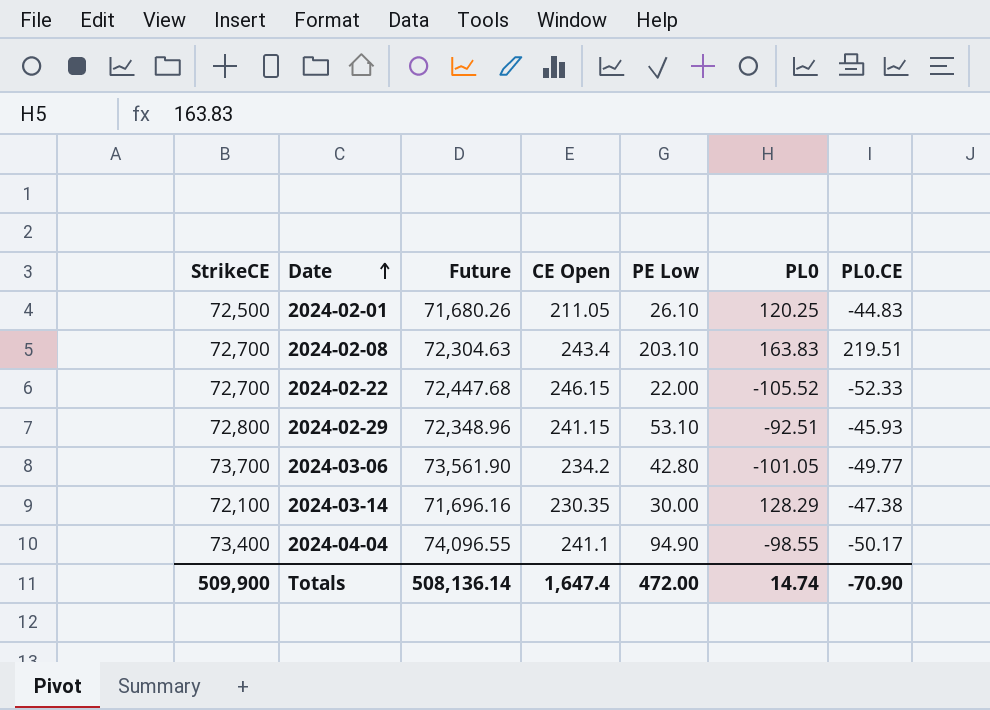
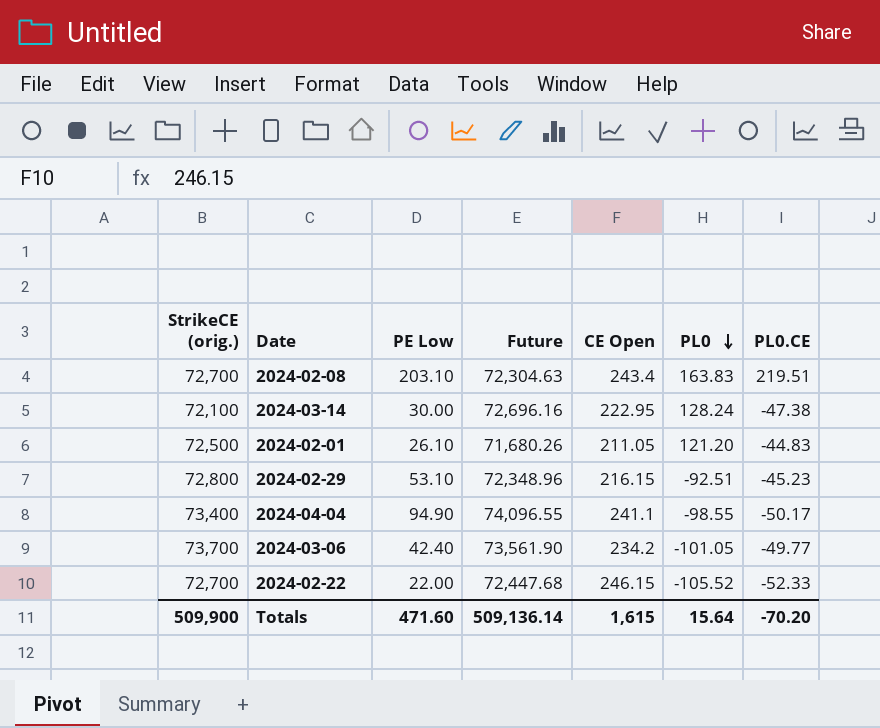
row order: Date ascending -> PL0 descending
column name: StrikeCE -> StrikeCE (orig.)
column PE Low | position: 5 -> 3
2024-03-14 | Future: 71,696.16 -> 72,696.16
2024-03-14 | CE Open: 230.35 -> 222.95
2024-03-14 | PL0: 128.29 -> 128.24
2024-02-01 | PL0: 120.25 -> 121.20
2024-02-29 | CE Open: 241.15 -> 216.15
2024-02-29 | PL0.CE: -45.93 -> -45.23
2024-03-06 | PE Low: 42.80 -> 42.40
Totals | PE Low: 472.00 -> 471.60
Totals | Future: 508,136.14 -> 509,136.14
Totals | CE Open: 1,647.4 -> 1,615
Totals | PL0: 14.74 -> 15.64
Totals | PL0.CE: -70.90 -> -70.20

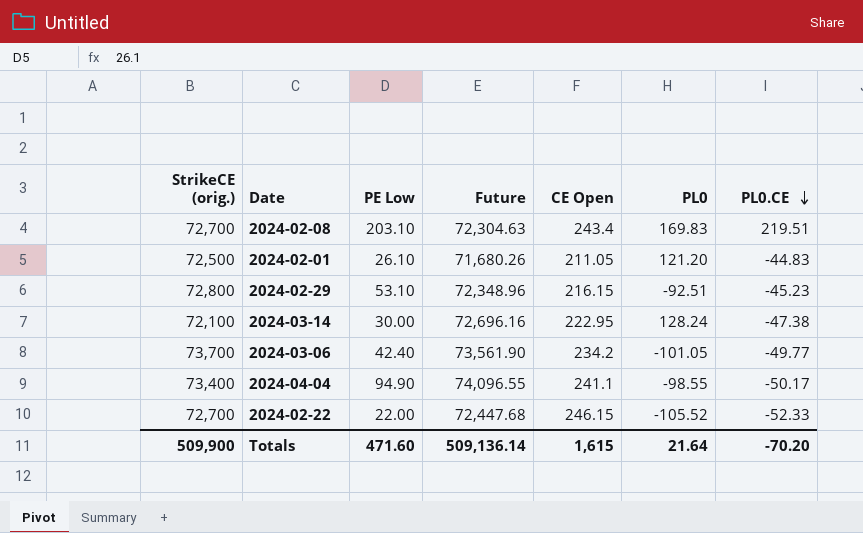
row order: PL0 descending -> PL0.CE descending
2024-02-08 | PL0: 163.83 -> 169.83
Totals | PL0: 15.64 -> 21.64

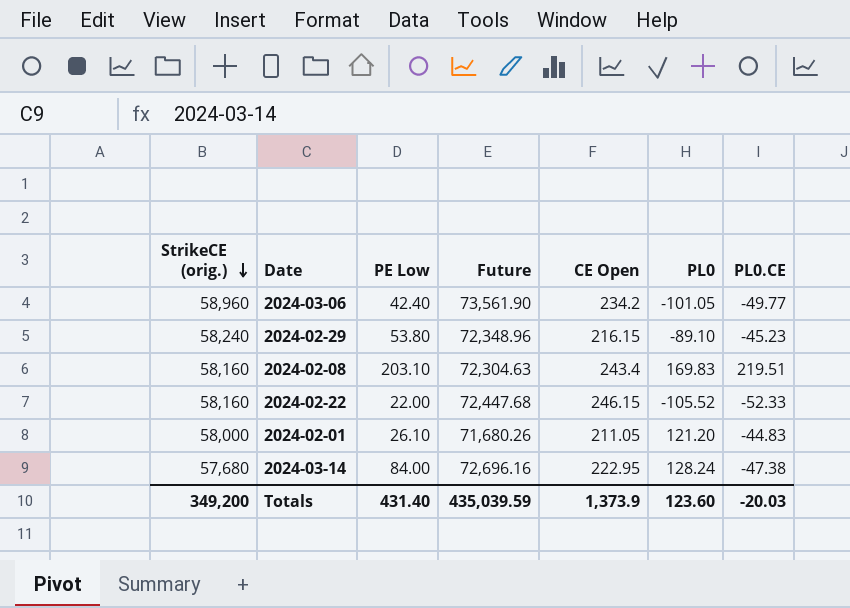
row order: PL0.CE descending -> StrikeCE (orig.) descending
row 2024-04-04: 73,400 | 94.90 | 74,096.55 | 241.1 | -98.55 | -50.17 -> none
2024-03-06 | StrikeCE (orig.): 73,700 -> 58,960
2024-02-29 | StrikeCE (orig.): 72,800 -> 58,240
2024-02-29 | PE Low: 53.10 -> 53.80
2024-02-29 | PL0: -92.51 -> -89.10
2024-02-08 | StrikeCE (orig.): 72,700 -> 58,160
2024-02-22 | StrikeCE (orig.): 72,700 -> 58,160
2024-02-01 | StrikeCE (orig.): 72,500 -> 58,000
2024-03-14 | StrikeCE (orig.): 72,100 -> 57,680
2024-03-14 | PE Low: 30.00 -> 84.00
Totals | StrikeCE (orig.): 509,900 -> 349,200
Totals | PE Low: 471.60 -> 431.40
Totals | Future: 509,136.14 -> 435,039.59
Totals | CE Open: 1,615 -> 1,373.9
Totals | PL0: 21.64 -> 123.60
Totals | PL0.CE: -70.20 -> -20.03

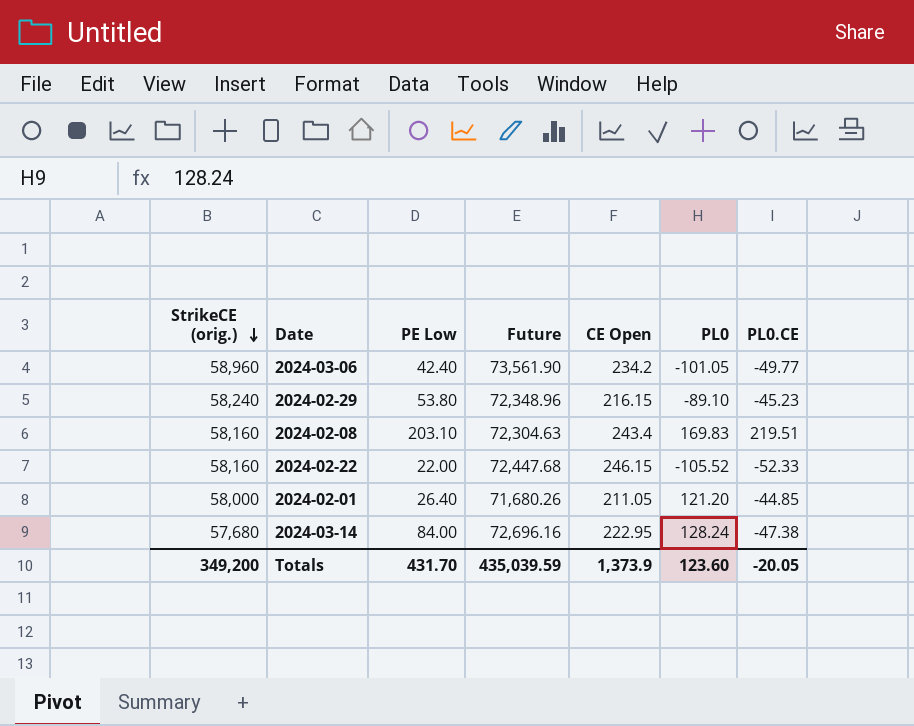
2024-02-01 | PE Low: 26.10 -> 26.40
2024-02-01 | PL0.CE: -44.83 -> -44.85
Totals | PE Low: 431.40 -> 431.70
Totals | PL0.CE: -20.03 -> -20.05

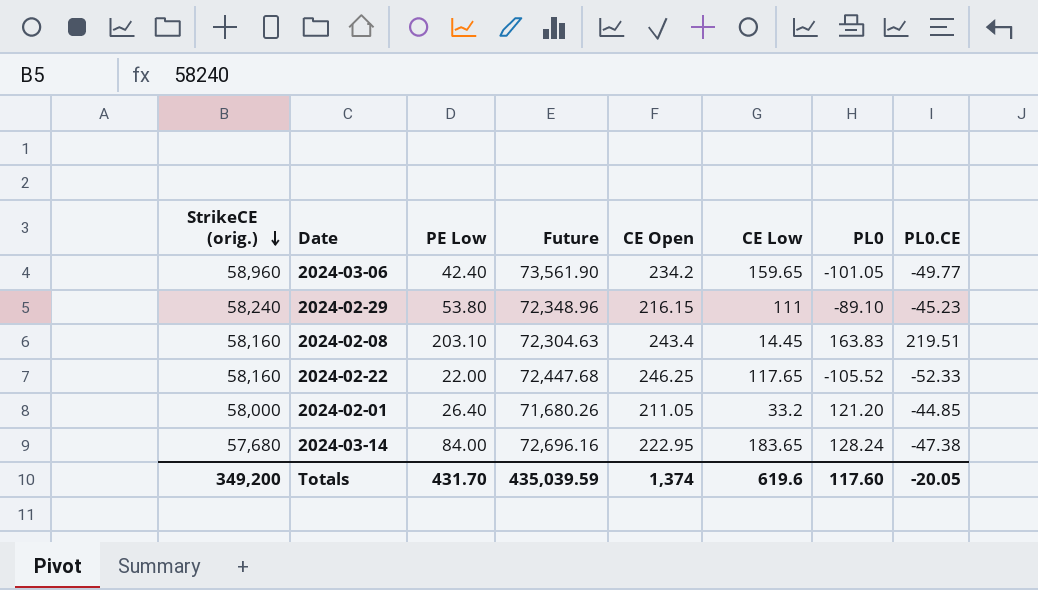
column CE Low | position: none -> 6
2024-02-08 | PL0: 169.83 -> 163.83
2024-02-22 | CE Open: 246.15 -> 246.25
Totals | CE Open: 1,373.9 -> 1,374
Totals | PL0: 123.60 -> 117.60

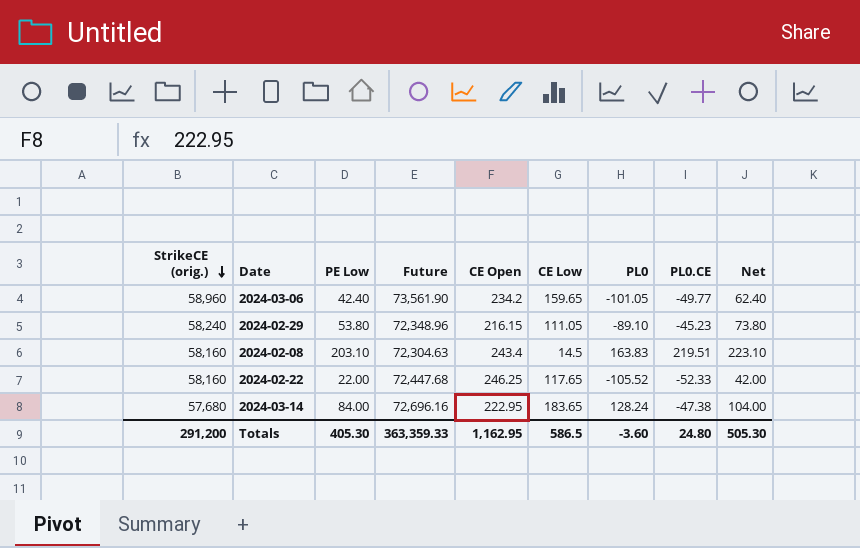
column Net | formula: none -> [PE Low] + 20
row 2024-02-01: 58,000 | 26.40 | 71,680.26 | 211.05 | 33.2 | 121.20 | -44.85 -> none
2024-02-29 | CE Low: 111 -> 111.05
2024-02-08 | CE Low: 14.45 -> 14.5
Totals | StrikeCE (orig.): 349,200 -> 291,200
Totals | PE Low: 431.70 -> 405.30
Totals | Future: 435,039.59 -> 363,359.33
Totals | CE Open: 1,374 -> 1,162.95
Totals | CE Low: 619.6 -> 586.5
Totals | PL0: 117.60 -> -3.60
Totals | PL0.CE: -20.05 -> 24.80

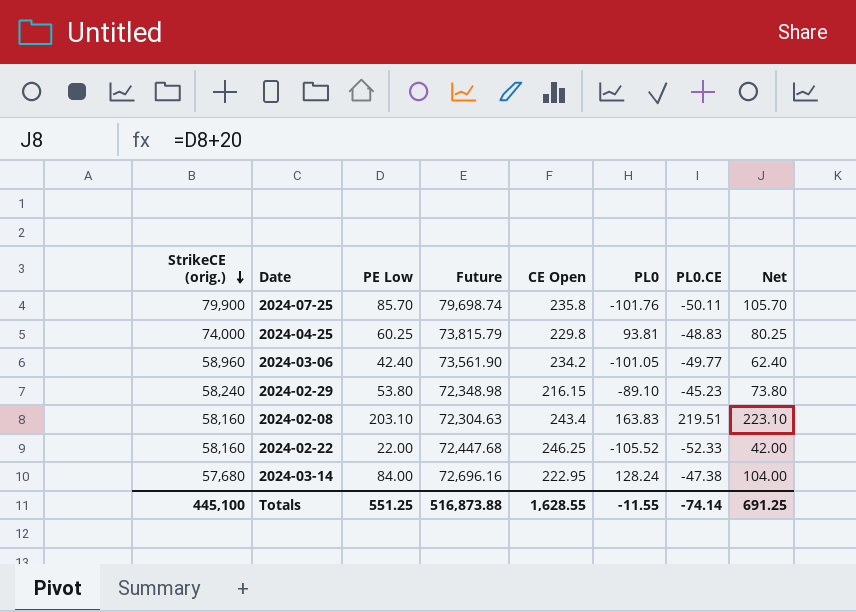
column CE Low | position: 6 -> none
row 2024-07-25: none -> 79,900 | 85.70 | 79,698.74 | 235.8 | -101.76 | -50.11 | 105.70
row 2024-04-25: none -> 74,000 | 60.25 | 73,815.79 | 229.8 | 93.81 | -48.83 | 80.25
2024-02-29 | Future: 72,348.96 -> 72,348.98
Totals | StrikeCE (orig.): 291,200 -> 445,100
Totals | PE Low: 405.30 -> 551.25
Totals | Future: 363,359.33 -> 516,873.88
Totals | CE Open: 1,162.95 -> 1,628.55
Totals | PL0: -3.60 -> -11.55
Totals | PL0.CE: 24.80 -> -74.14
Totals | Net: 505.30 -> 691.25

